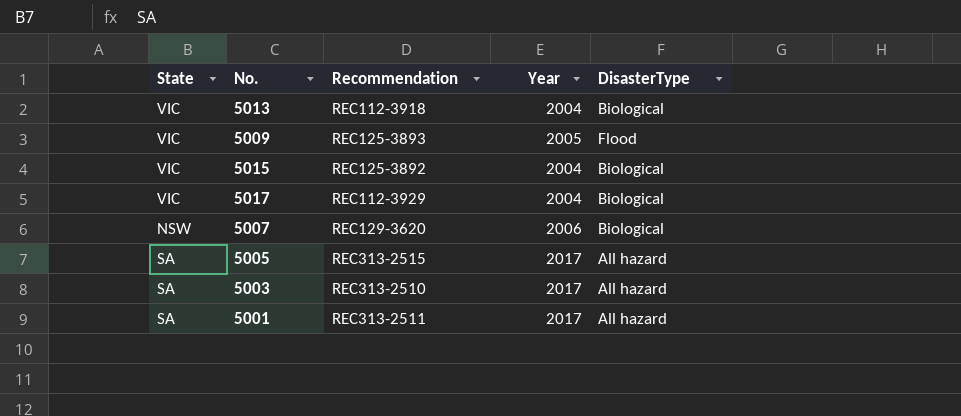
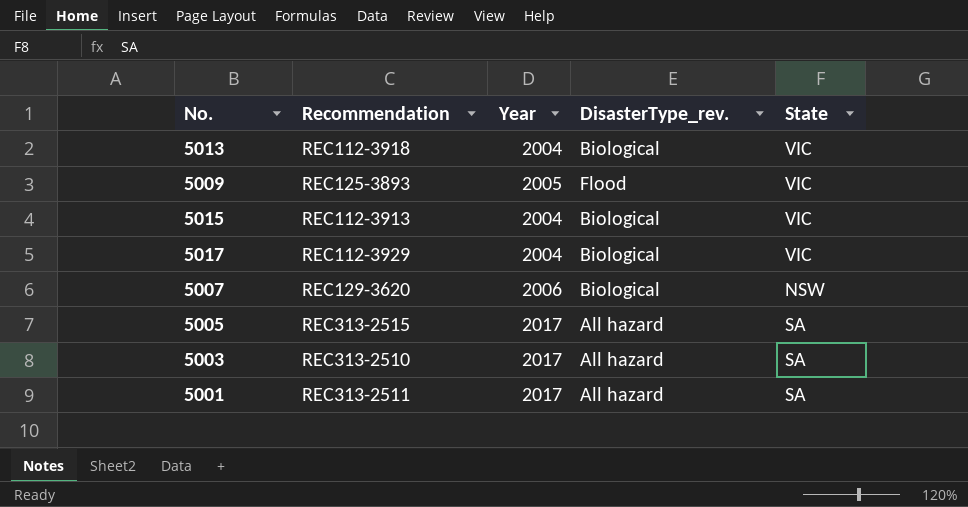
column name: DisasterType -> DisasterType_rev.
column State | position: 1 -> 5
5015 | Recommendation: REC125-3892 -> REC112-3913

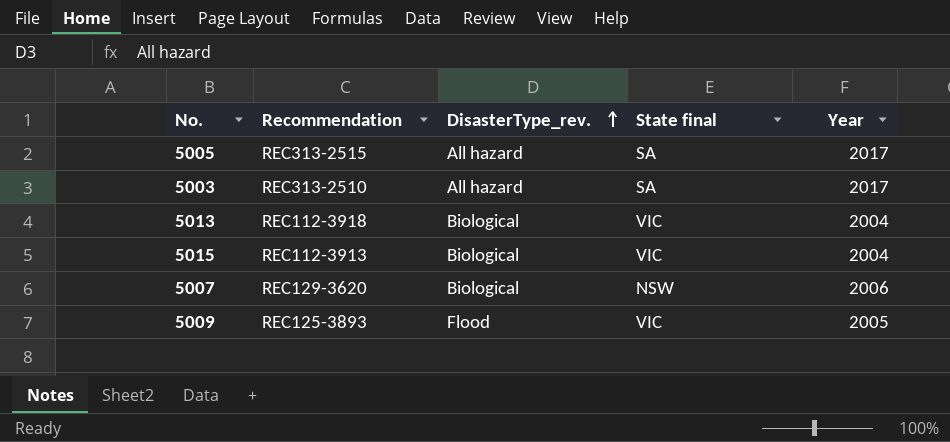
row order: none -> DisasterType_rev. ascending
column name: State -> State final
column Year | position: 3 -> 5
row 5017: REC112-3929 | 2004 | Biological | VIC -> none
row 5001: REC313-2511 | 2017 | All hazard | SA -> none

